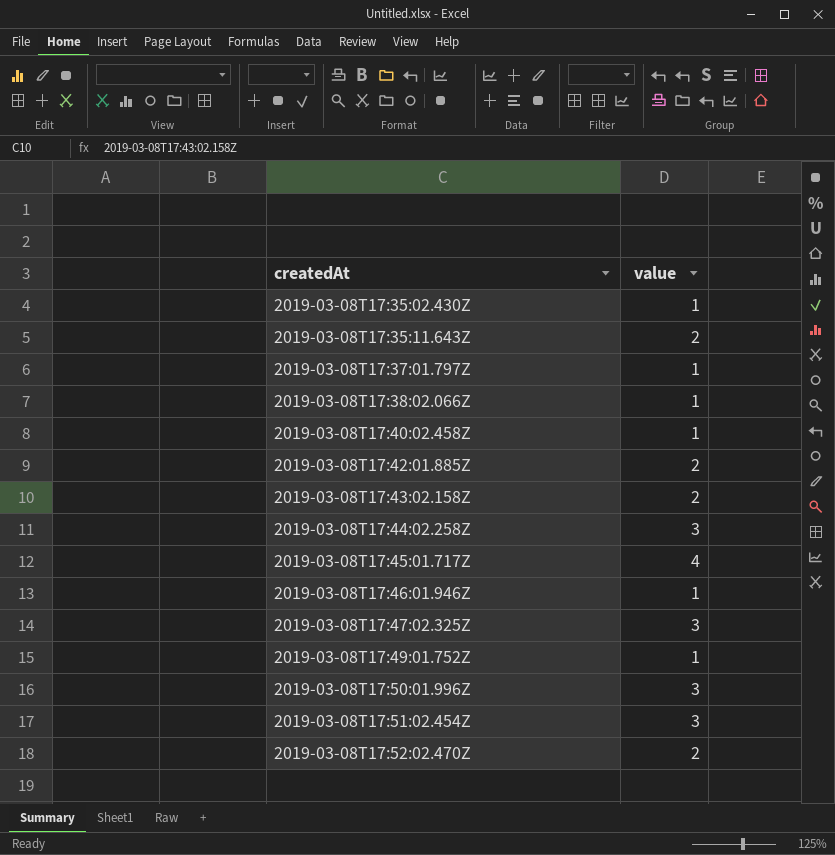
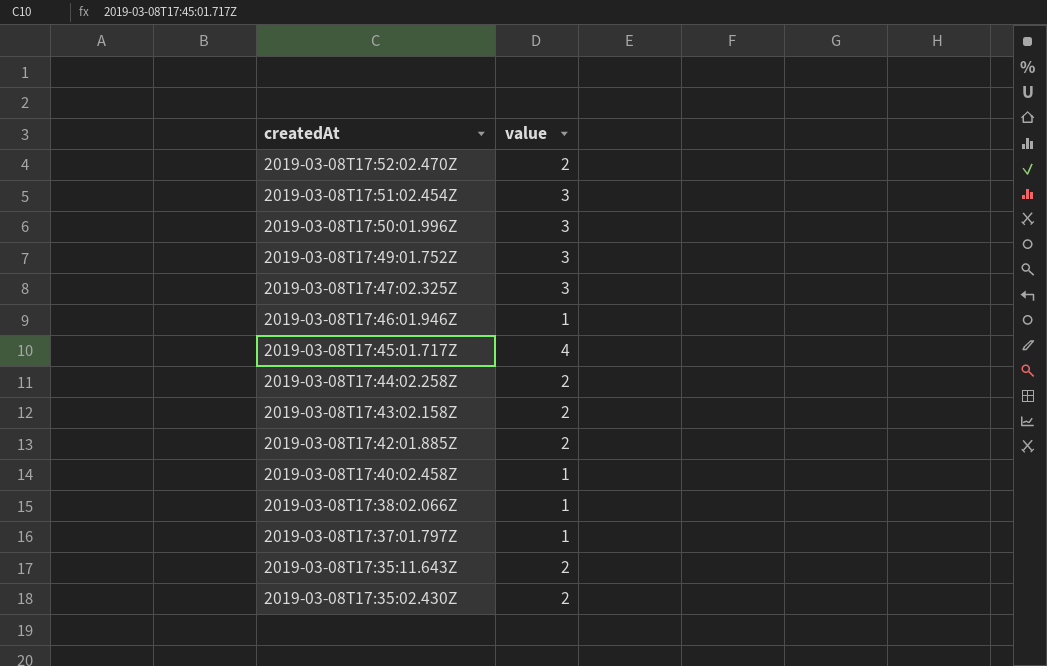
row order: createdAt ascending -> createdAt descending
2019-03-08T17:49:01.752Z | value: 1 -> 3
2019-03-08T17:44:02.258Z | value: 3 -> 2
2019-03-08T17:35:02.430Z | value: 1 -> 2

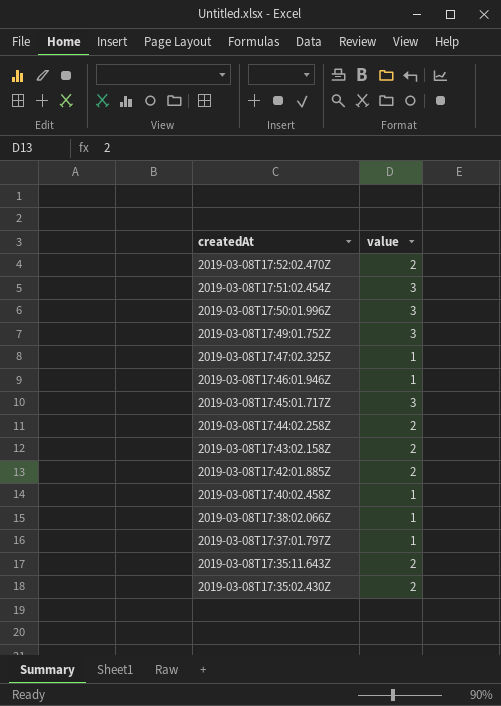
2019-03-08T17:47:02.325Z | value: 3 -> 1
2019-03-08T17:45:01.717Z | value: 4 -> 3

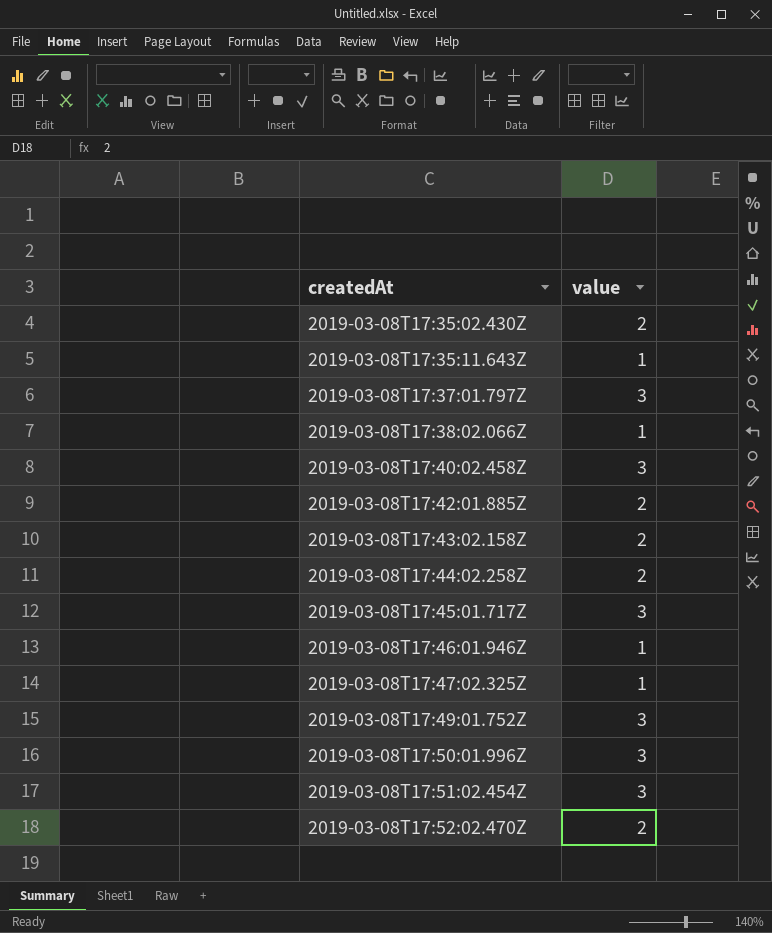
row order: createdAt descending -> createdAt ascending
2019-03-08T17:35:11.643Z | value: 2 -> 1
2019-03-08T17:37:01.797Z | value: 1 -> 3
2019-03-08T17:40:02.458Z | value: 1 -> 3

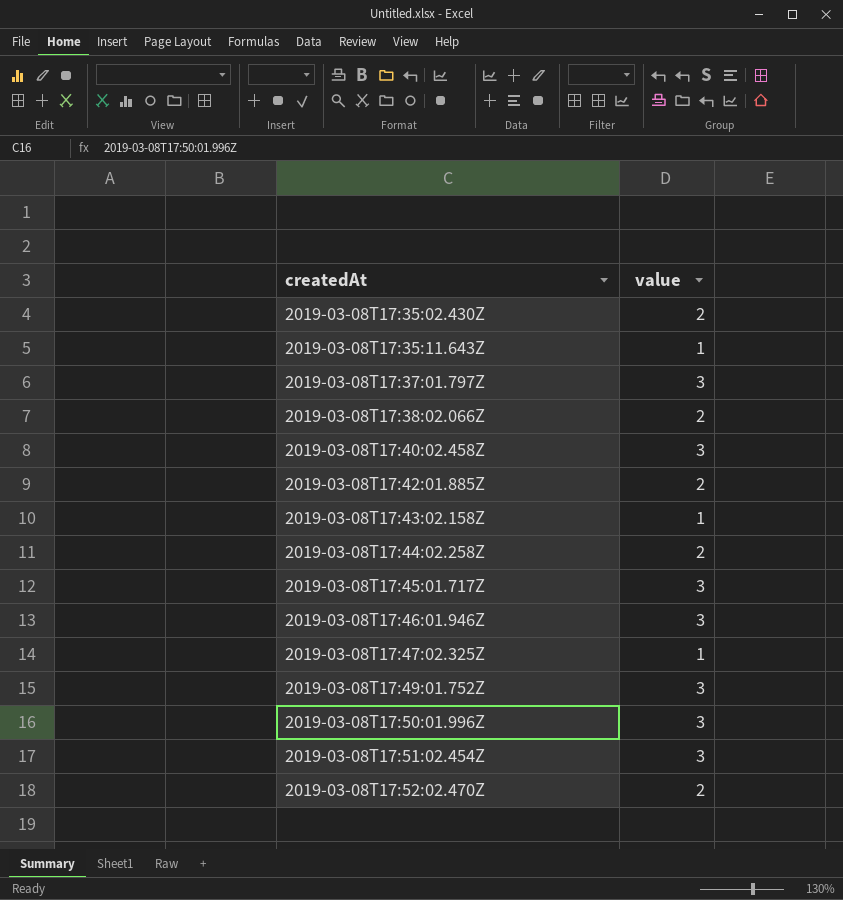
2019-03-08T17:38:02.066Z | value: 1 -> 2
2019-03-08T17:43:02.158Z | value: 2 -> 1
2019-03-08T17:46:01.946Z | value: 1 -> 3

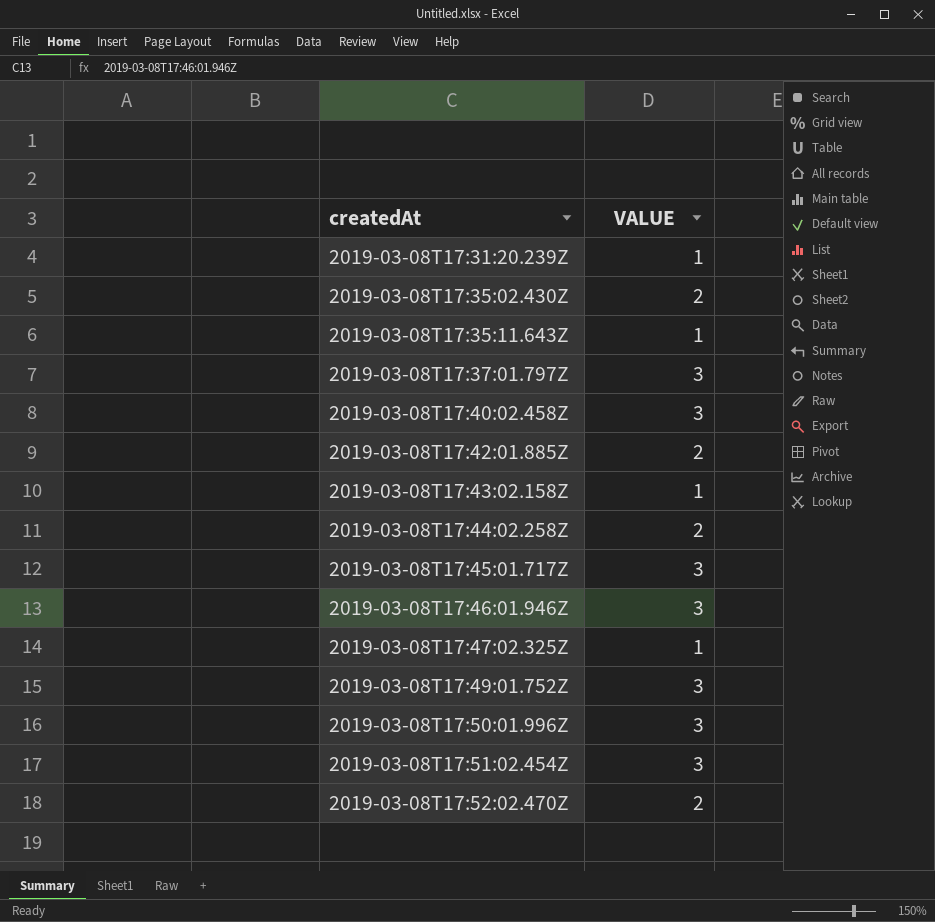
column name: value -> VALUE
row 2019-03-08T17:38:02.066Z: 2 -> none
row 2019-03-08T17:31:20.239Z: none -> 1

